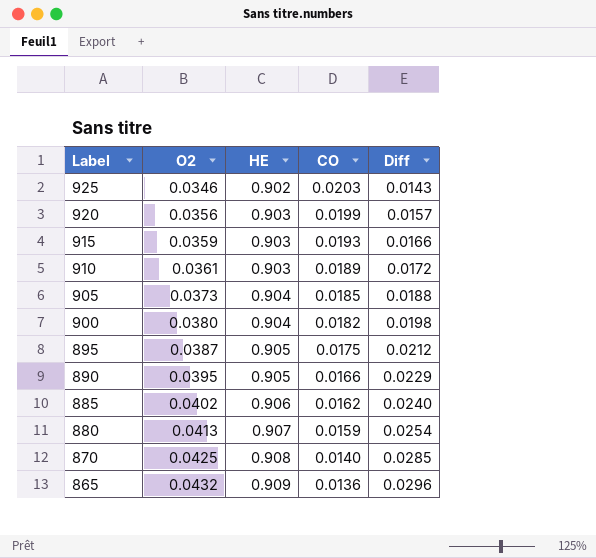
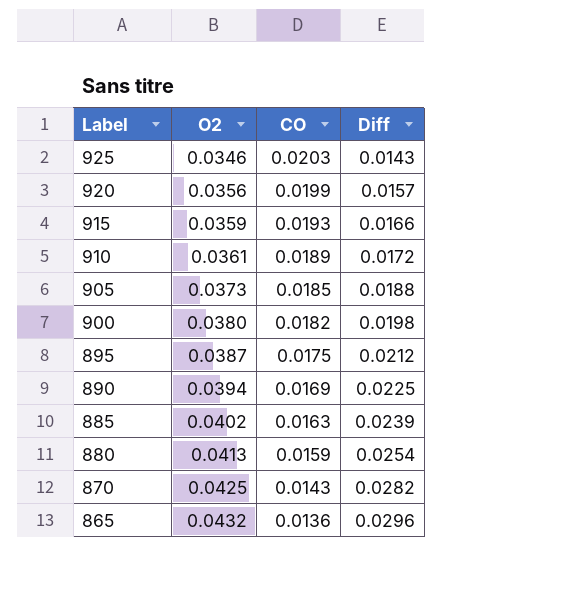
column HE | position: 3 -> none
890 | O2: 0.0395 -> 0.0394
890 | CO: 0.0166 -> 0.0169
890 | Diff: 0.0229 -> 0.0225
885 | CO: 0.0162 -> 0.0163
885 | Diff: 0.0240 -> 0.0239
870 | CO: 0.0140 -> 0.0143
870 | Diff: 0.0285 -> 0.0282

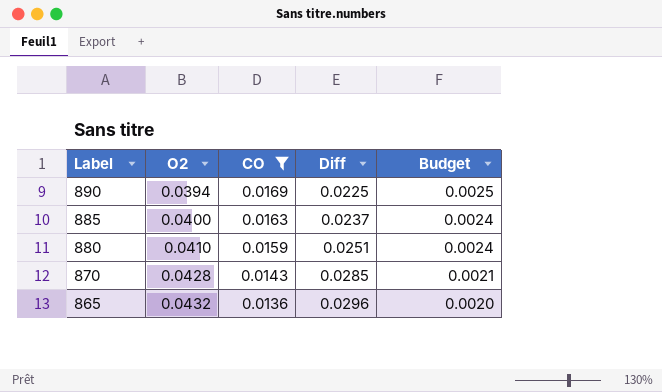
filter: none -> CO <= 0.0169
column Budget | formula: none -> [CO] * 0.15
885 | O2: 0.0402 -> 0.0400
885 | Diff: 0.0239 -> 0.0237
880 | O2: 0.0413 -> 0.0410
880 | Diff: 0.0254 -> 0.0251
870 | O2: 0.0425 -> 0.0428
870 | Diff: 0.0282 -> 0.0285

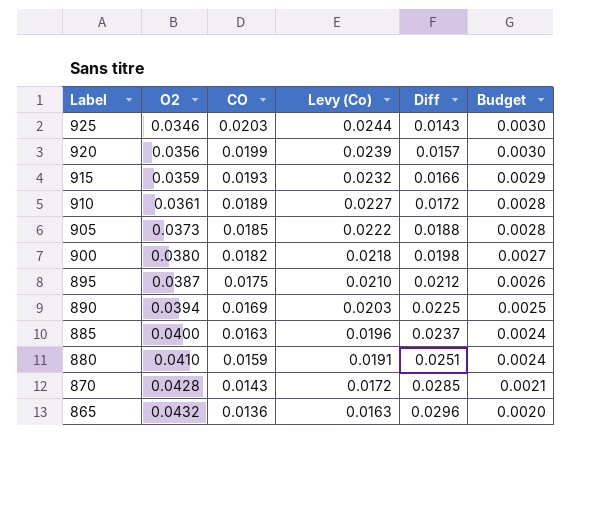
filter: CO <= 0.0169 -> none
column Levy (Co) | formula: none -> [CO] * 1.2

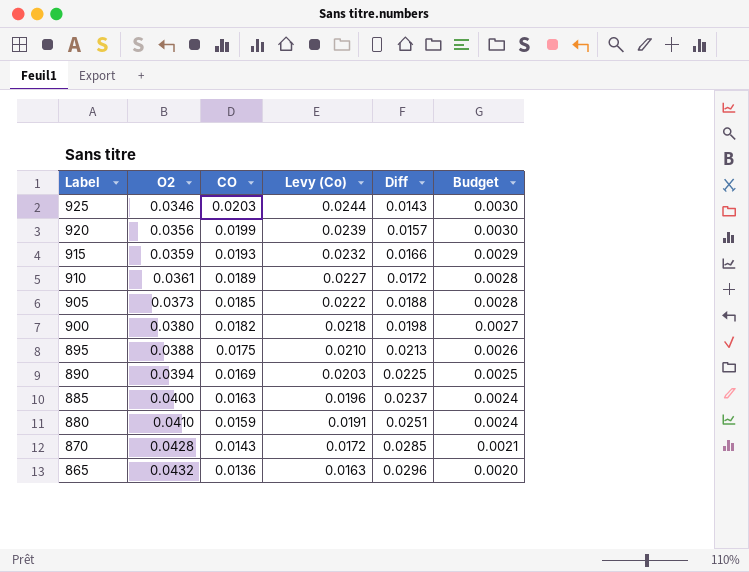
895 | O2: 0.0387 -> 0.0388
895 | Diff: 0.0212 -> 0.0213

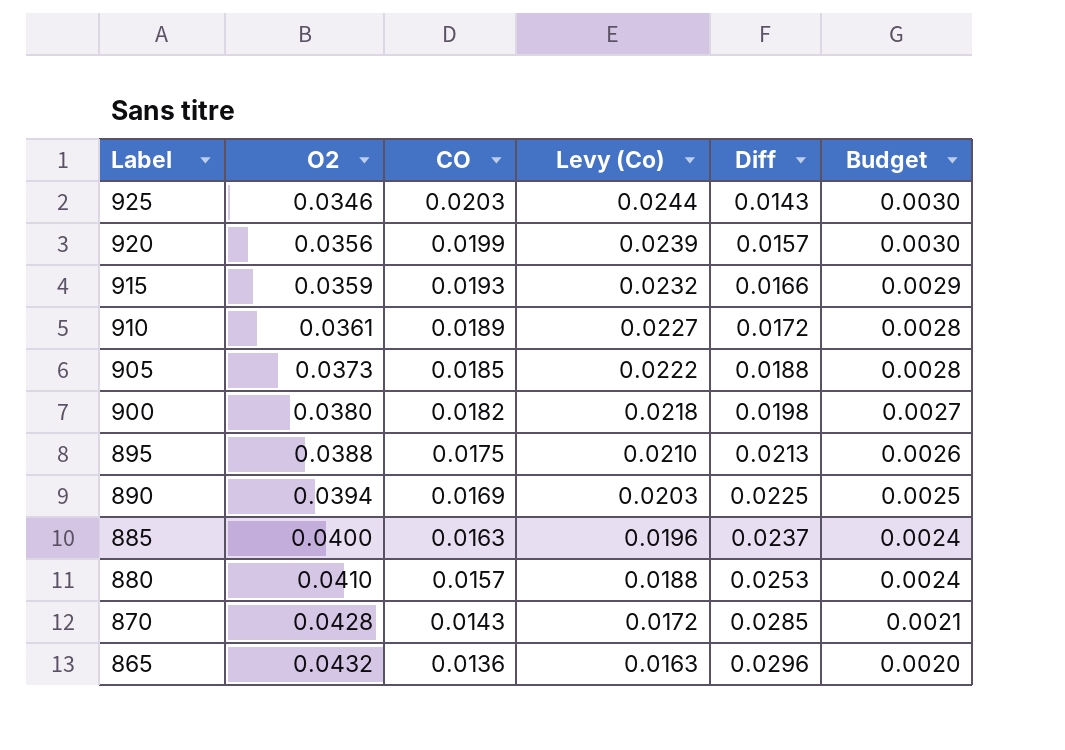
880 | CO: 0.0159 -> 0.0157
880 | Levy (Co): 0.0191 -> 0.0188
880 | Diff: 0.0251 -> 0.0253

